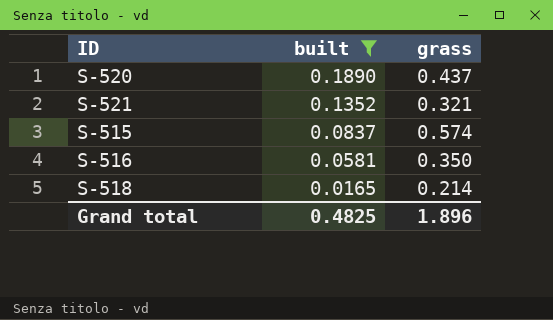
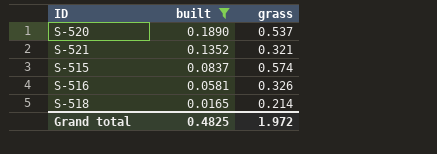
S-520 | grass: 0.437 -> 0.537
S-516 | grass: 0.350 -> 0.326
Grand total | grass: 1.896 -> 1.972

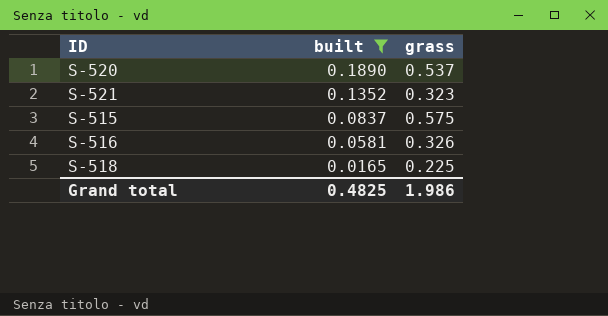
S-521 | grass: 0.321 -> 0.323
S-515 | grass: 0.574 -> 0.575
S-518 | grass: 0.214 -> 0.225
Grand total | grass: 1.972 -> 1.986

